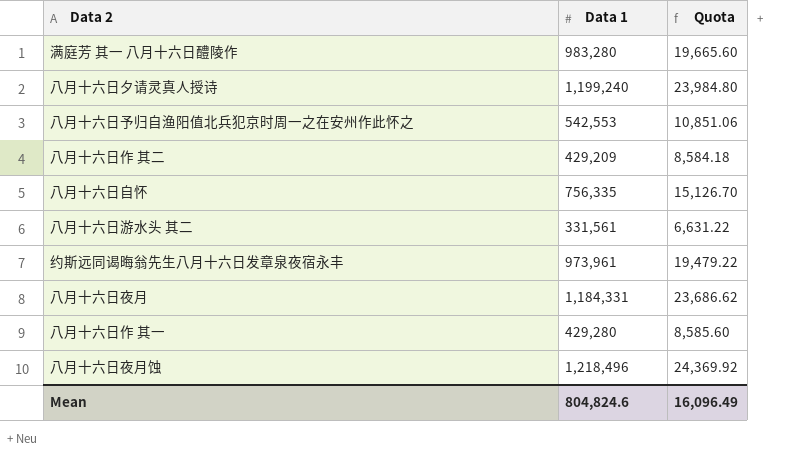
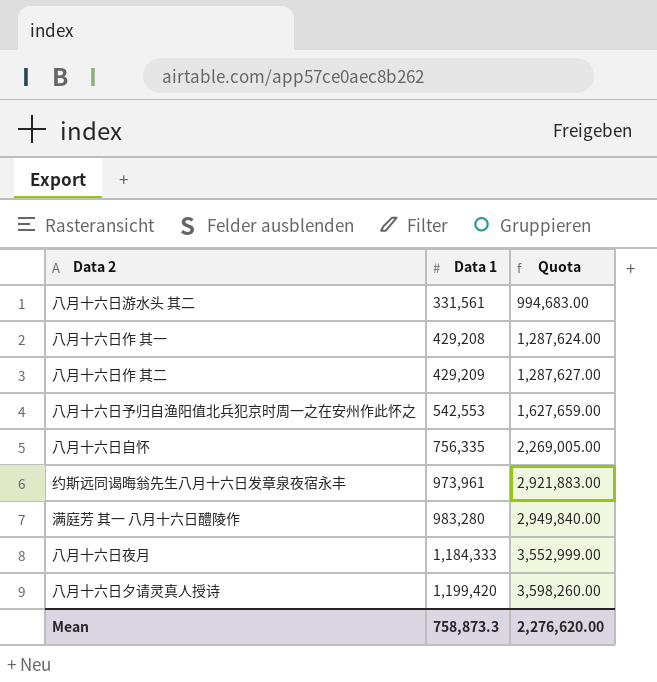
row order: none -> Data 1 ascending
column Quota | formula: [Data 1] * 0.02 -> [Data 1] * 3
row 八月十六日夜月蚀: 1,218,496 | 24,369.92 -> none
八月十六日作 其一 | Data 1: 429,280 -> 429,208
八月十六日夜月 | Data 1: 1,184,331 -> 1,184,333
八月十六日夕请灵真人授诗 | Data 1: 1,199,240 -> 1,199,420
Mean | Data 1: 804,824.6 -> 758,873.3
Mean | Quota: 16,096.49 -> 2,276,620.00

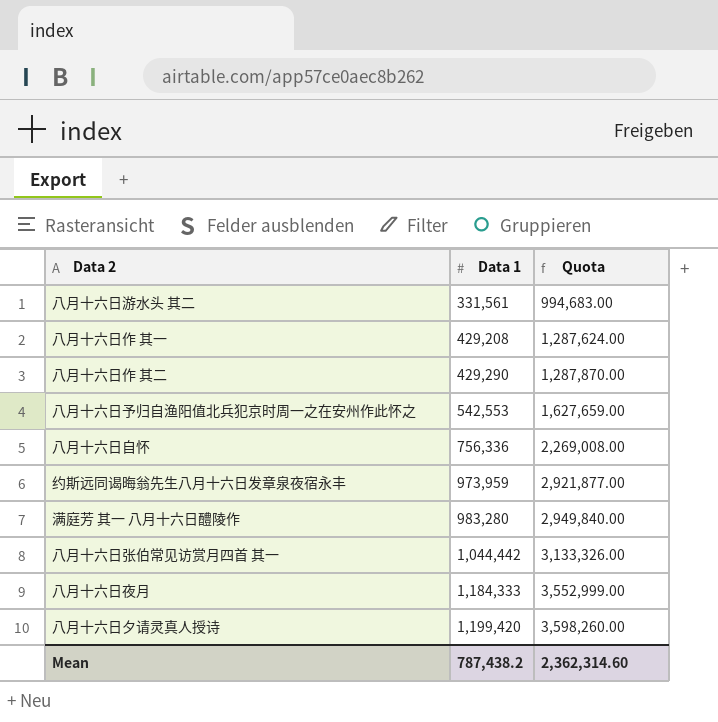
八月十六日作 其二 | Data 1: 429,209 -> 429,290
八月十六日作 其二 | Quota: 1,287,627.00 -> 1,287,870.00
八月十六日自怀 | Data 1: 756,335 -> 756,336
八月十六日自怀 | Quota: 2,269,005.00 -> 2,269,008.00
约斯远同谒晦翁先生八月十六日发章泉夜宿永丰 | Data 1: 973,961 -> 973,959
约斯远同谒晦翁先生八月十六日发章泉夜宿永丰 | Quota: 2,921,883.00 -> 2,921,877.00
row 八月十六日张伯常见访赏月四首 其一: none -> 1,044,442 | 3,133,326.00
Mean | Data 1: 758,873.3 -> 787,438.2
Mean | Quota: 2,276,620.00 -> 2,362,314.60

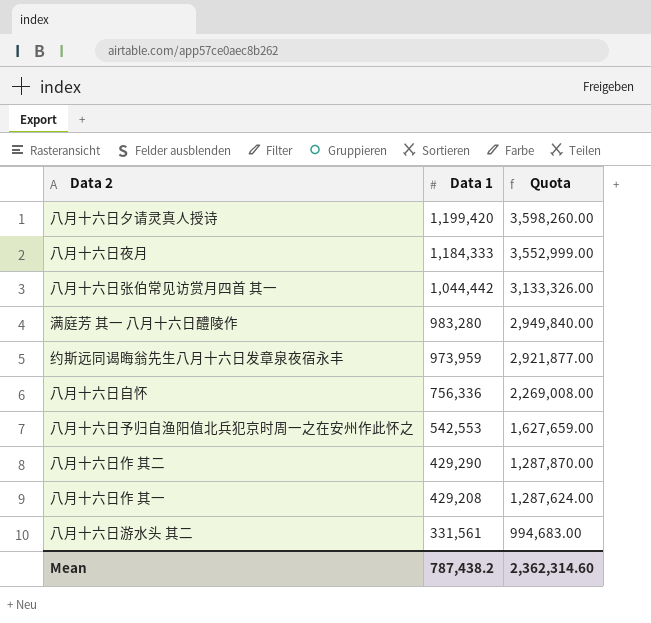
row order: Data 1 ascending -> Data 1 descending

